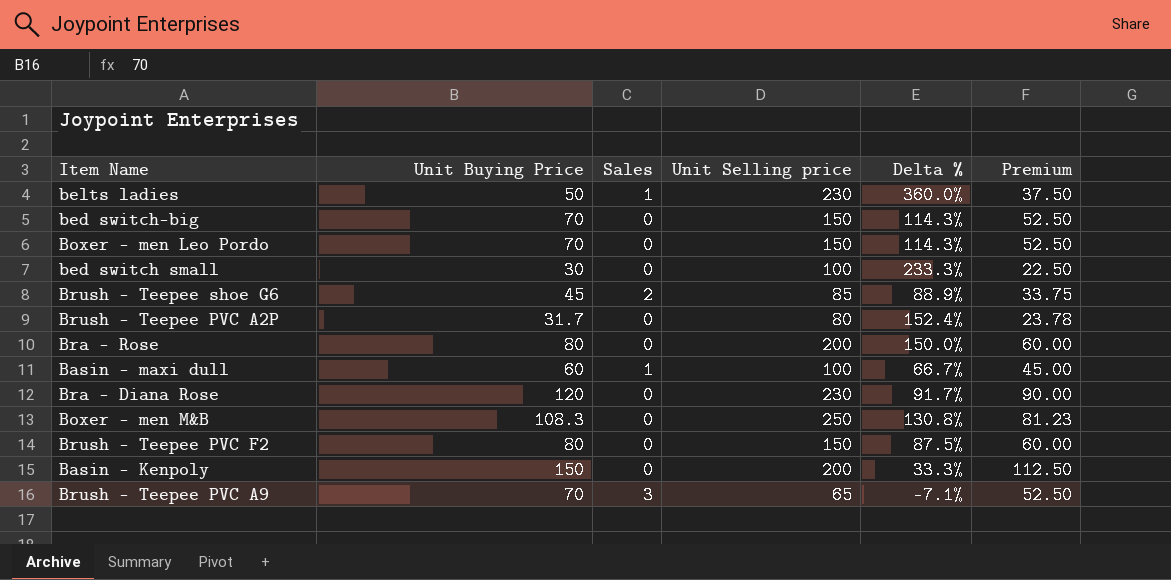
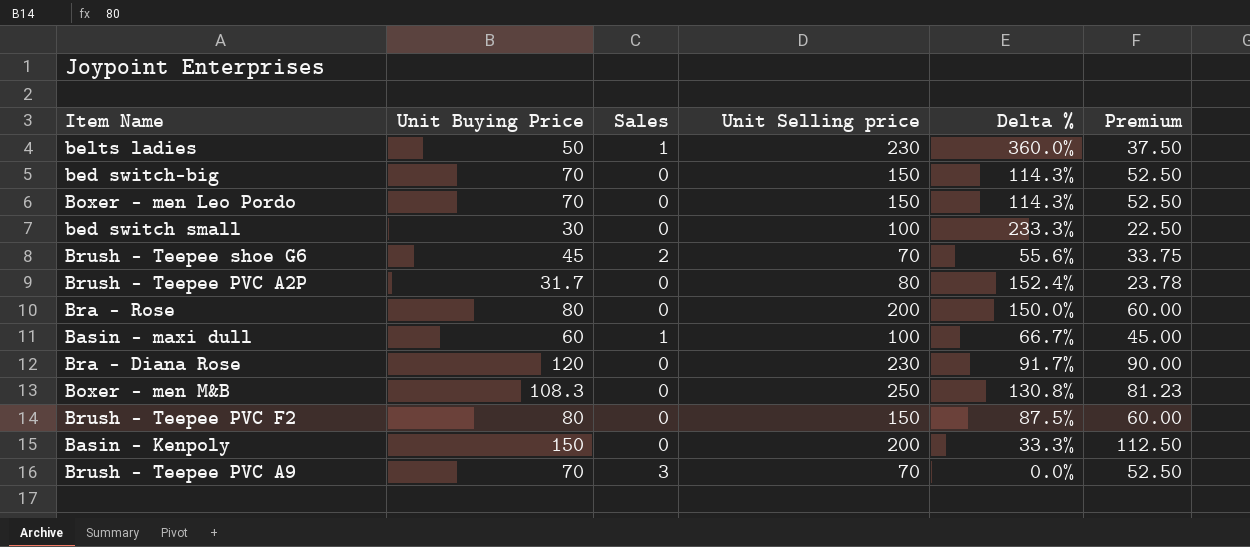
Brush - Teepee shoe G6 | Unit Selling price: 85 -> 70
Brush - Teepee shoe G6 | Delta %: 88.9% -> 55.6%
Brush - Teepee PVC A9 | Unit Selling price: 65 -> 70
Brush - Teepee PVC A9 | Delta %: -7.1% -> 0.0%

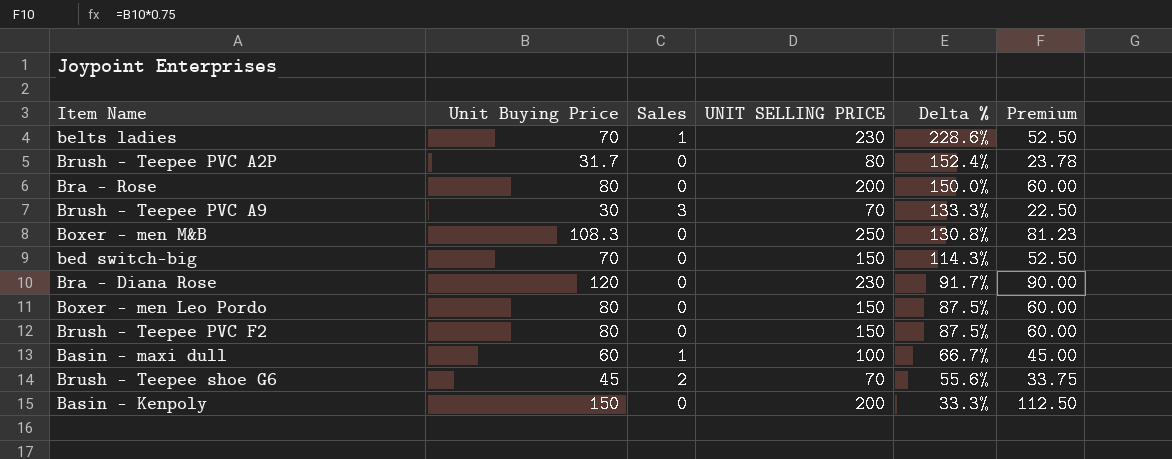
row order: none -> Delta % descending
column name: Unit Selling price -> UNIT SELLING PRICE
row bed switch small: 30 | 0 | 100 | 233.3% | 22.50 -> none
belts ladies | Unit Buying Price: 50 -> 70
belts ladies | Delta %: 360.0% -> 228.6%
belts ladies | Premium: 37.50 -> 52.50
Brush - Teepee PVC A9 | Unit Buying Price: 70 -> 30
Brush - Teepee PVC A9 | Delta %: 0.0% -> 133.3%
Brush - Teepee PVC A9 | Premium: 52.50 -> 22.50
Boxer - men Leo Pordo | Unit Buying Price: 70 -> 80
Boxer - men Leo Pordo | Delta %: 114.3% -> 87.5%
Boxer - men Leo Pordo | Premium: 52.50 -> 60.00

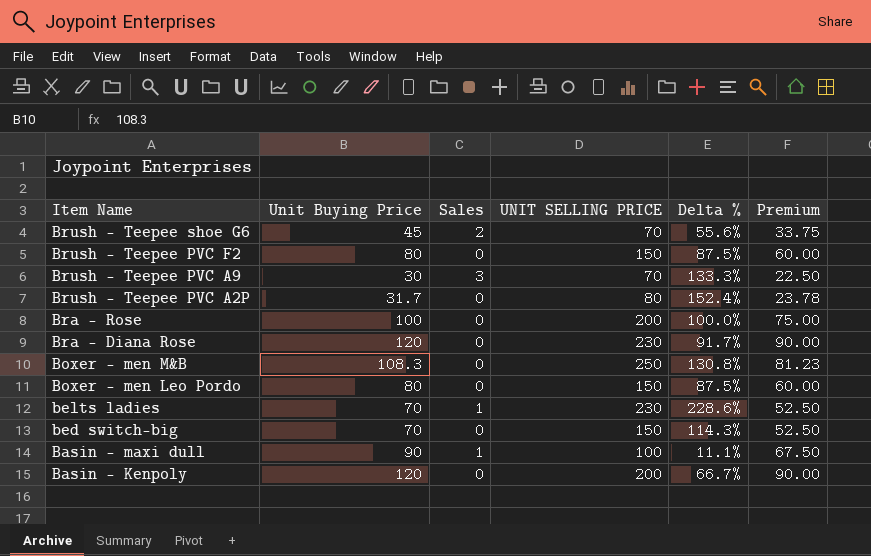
row order: Delta % descending -> Item Name descending
Bra - Rose | Unit Buying Price: 80 -> 100
Bra - Rose | Delta %: 150.0% -> 100.0%
Bra - Rose | Premium: 60.00 -> 75.00
Basin - maxi dull | Unit Buying Price: 60 -> 90
Basin - maxi dull | Delta %: 66.7% -> 11.1%
Basin - maxi dull | Premium: 45.00 -> 67.50
Basin - Kenpoly | Unit Buying Price: 150 -> 120
Basin - Kenpoly | Delta %: 33.3% -> 66.7%
Basin - Kenpoly | Premium: 112.50 -> 90.00

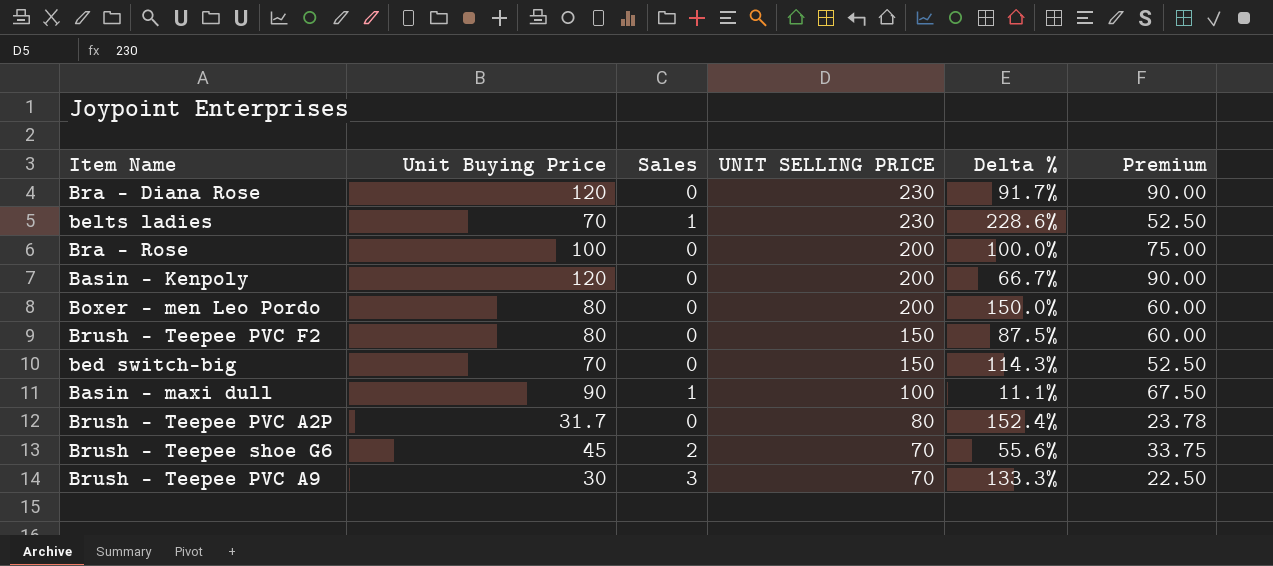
row order: Item Name descending -> UNIT SELLING PRICE descending
row Boxer - men M&B: 108.3 | 0 | 250 | 130.8% | 81.23 -> none
Boxer - men Leo Pordo | UNIT SELLING PRICE: 150 -> 200
Boxer - men Leo Pordo | Delta %: 87.5% -> 150.0%

